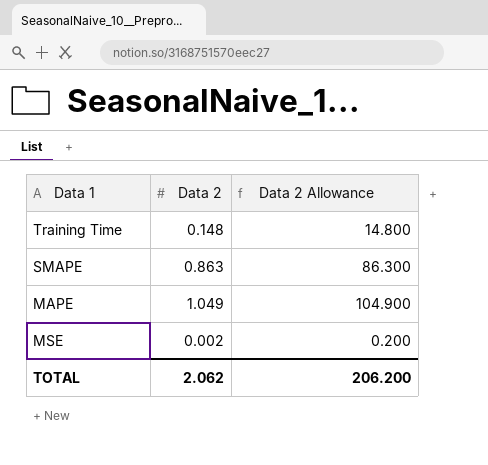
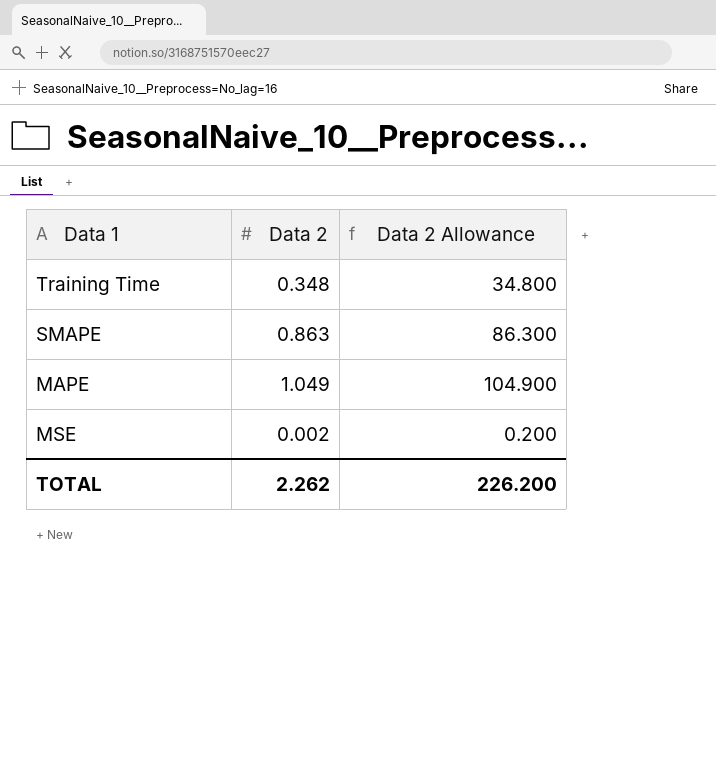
Training Time | Data 2: 0.148 -> 0.348
Training Time | Data 2 Allowance: 14.800 -> 34.800
TOTAL | Data 2: 2.062 -> 2.262
TOTAL | Data 2 Allowance: 206.200 -> 226.200

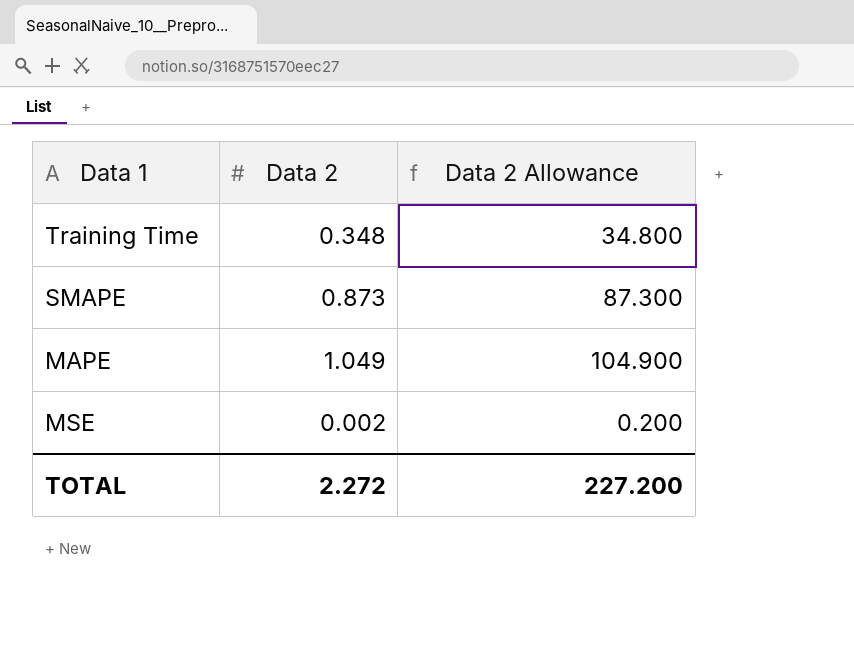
SMAPE | Data 2: 0.863 -> 0.873
SMAPE | Data 2 Allowance: 86.300 -> 87.300
TOTAL | Data 2: 2.262 -> 2.272
TOTAL | Data 2 Allowance: 226.200 -> 227.200

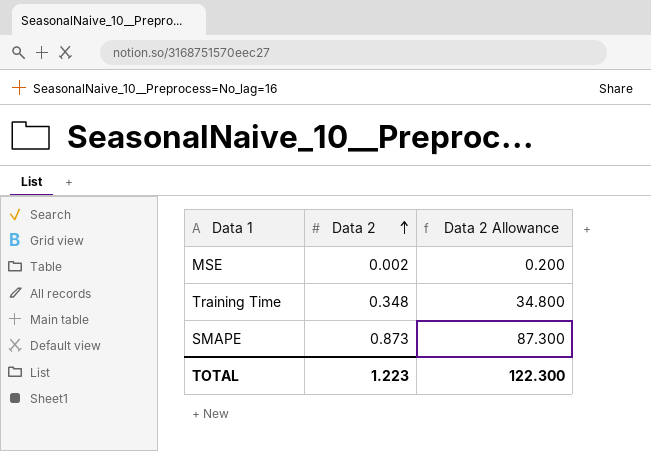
row order: none -> Data 2 ascending
row MAPE: 1.049 | 104.900 -> none
TOTAL | Data 2: 2.272 -> 1.223
TOTAL | Data 2 Allowance: 227.200 -> 122.300

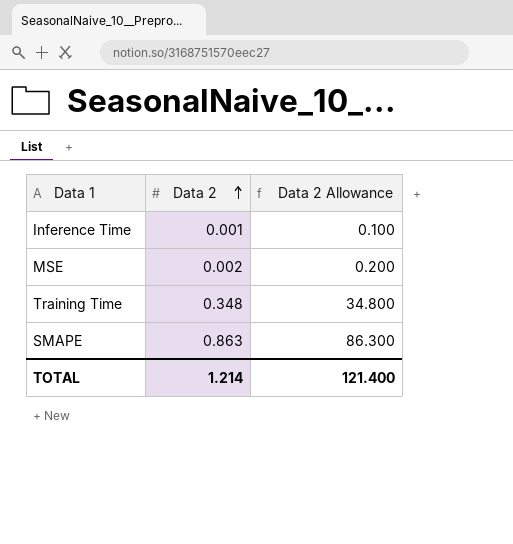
row Inference Time: none -> 0.001 | 0.100
SMAPE | Data 2: 0.873 -> 0.863
SMAPE | Data 2 Allowance: 87.300 -> 86.300
TOTAL | Data 2: 1.223 -> 1.214
TOTAL | Data 2 Allowance: 122.300 -> 121.400

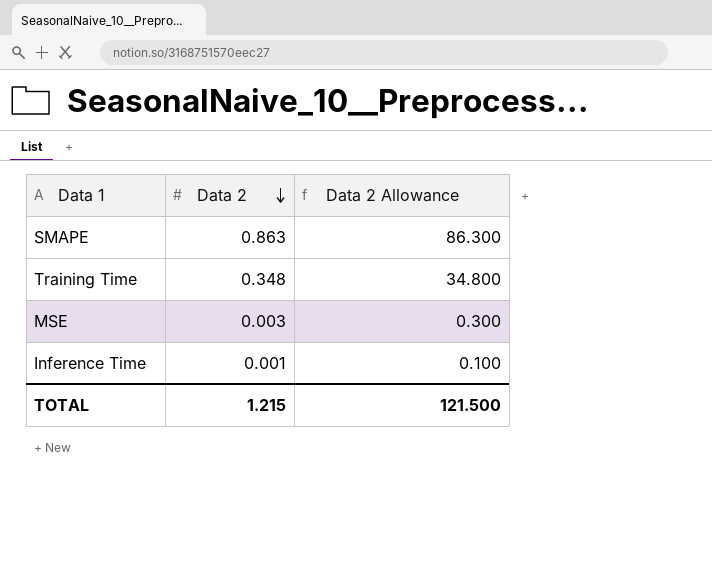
row order: Data 2 ascending -> Data 2 descending
MSE | Data 2: 0.002 -> 0.003
MSE | Data 2 Allowance: 0.200 -> 0.300
TOTAL | Data 2: 1.214 -> 1.215
TOTAL | Data 2 Allowance: 121.400 -> 121.500

